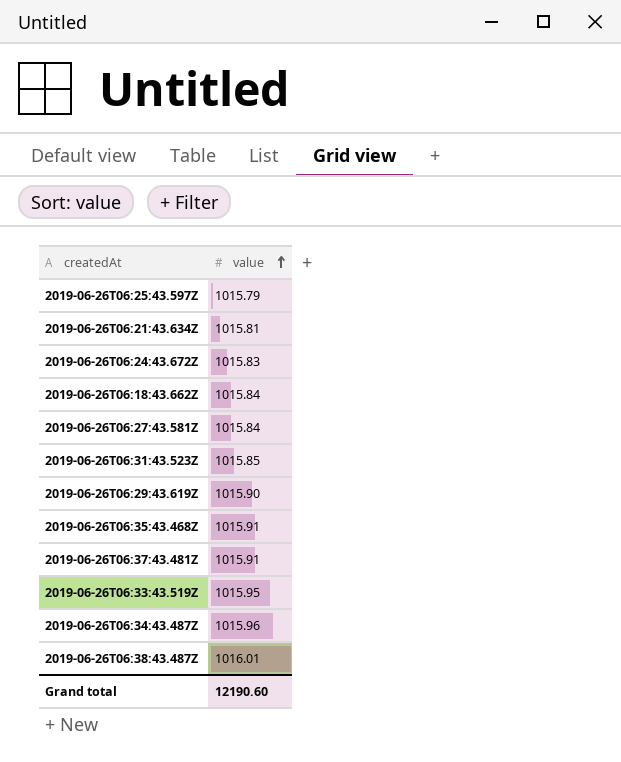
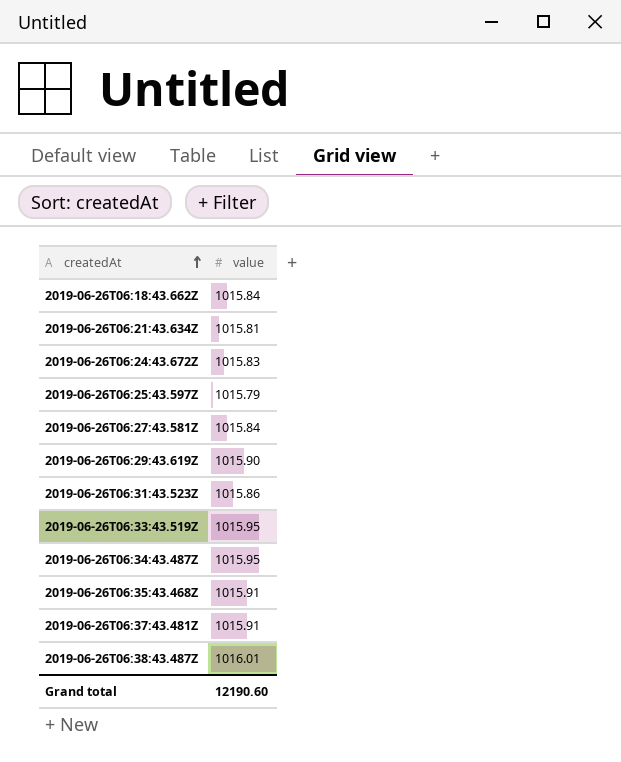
row order: value ascending -> createdAt ascending
2019-06-26T06:31:43.523Z | value: 1015.85 -> 1015.86
2019-06-26T06:34:43.487Z | value: 1015.96 -> 1015.95

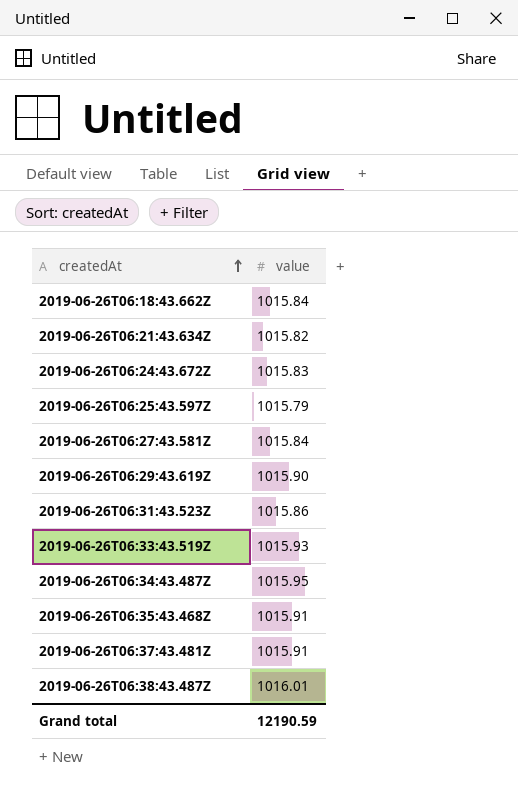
2019-06-26T06:21:43.634Z | value: 1015.81 -> 1015.82
2019-06-26T06:33:43.519Z | value: 1015.95 -> 1015.93
Grand total | value: 12190.60 -> 12190.59

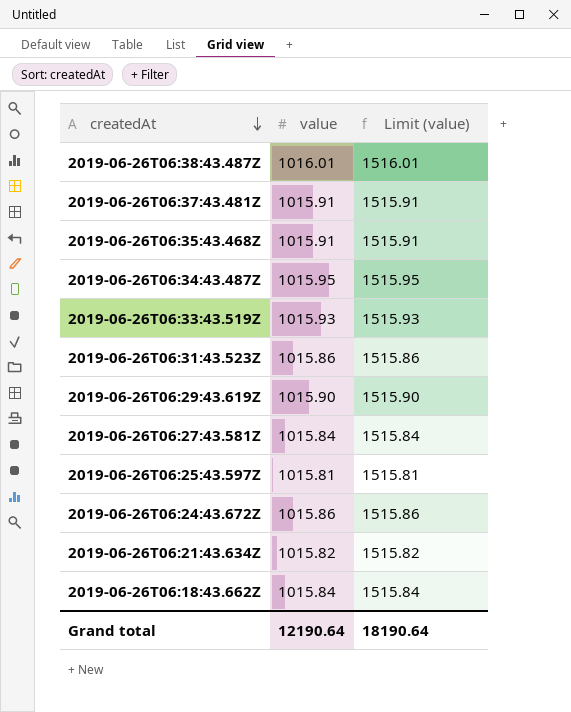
row order: createdAt ascending -> createdAt descending
column Limit (value) | formula: none -> [value] + 500
2019-06-26T06:25:43.597Z | value: 1015.79 -> 1015.81
2019-06-26T06:24:43.672Z | value: 1015.83 -> 1015.86
Grand total | value: 12190.59 -> 12190.64

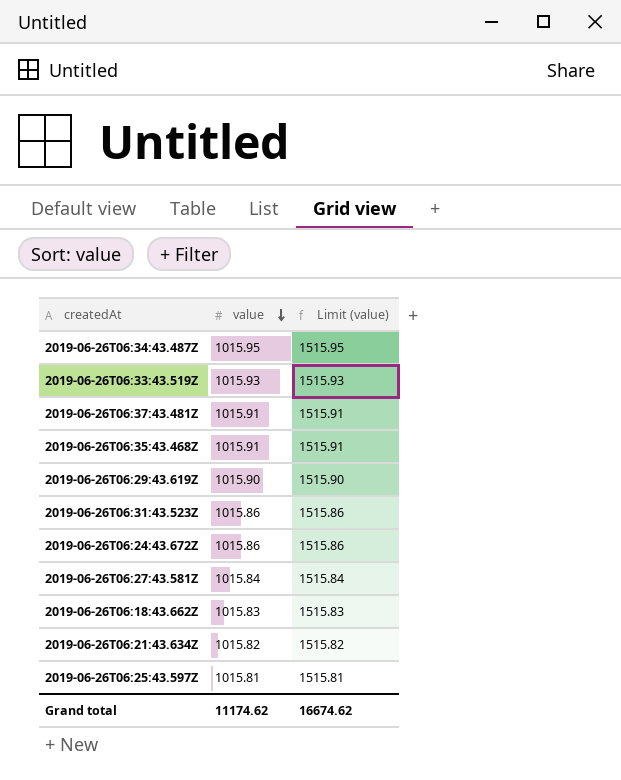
row order: createdAt descending -> value descending
row 2019-06-26T06:38:43.487Z: 1016.01 | 1516.01 -> none
2019-06-26T06:18:43.662Z | value: 1015.84 -> 1015.83
2019-06-26T06:18:43.662Z | Limit (value): 1515.84 -> 1515.83
Grand total | value: 12190.64 -> 11174.62
Grand total | Limit (value): 18190.64 -> 16674.62

